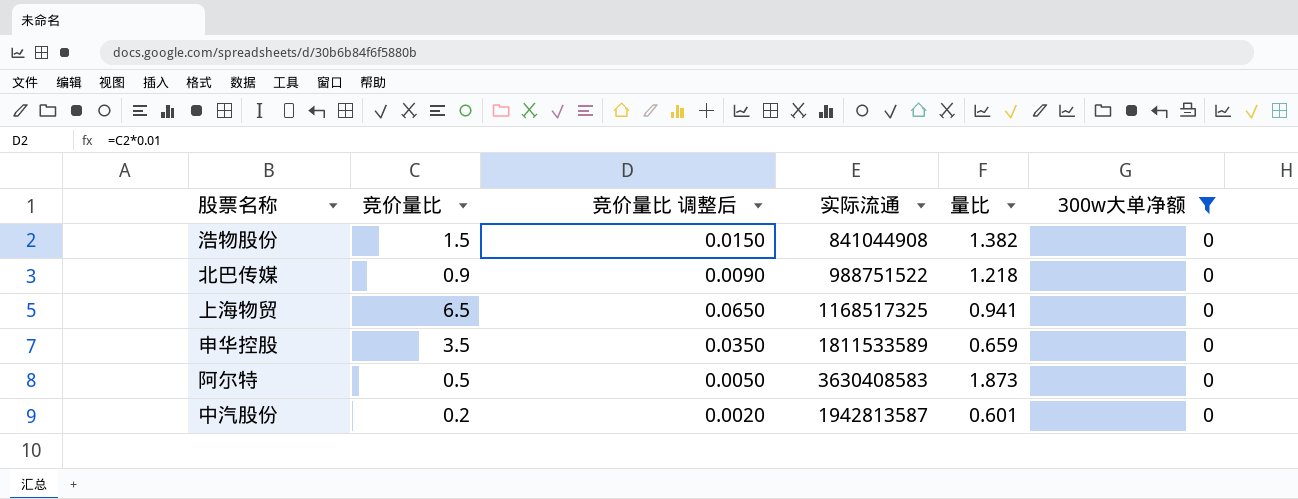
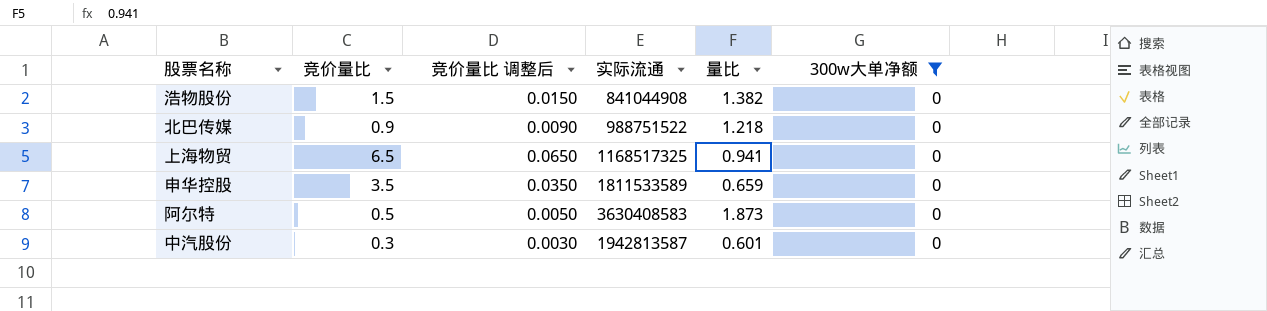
中汽股份 | 竞价量比: 0.2 -> 0.3
中汽股份 | 竞价量比 调整后: 0.0020 -> 0.0030

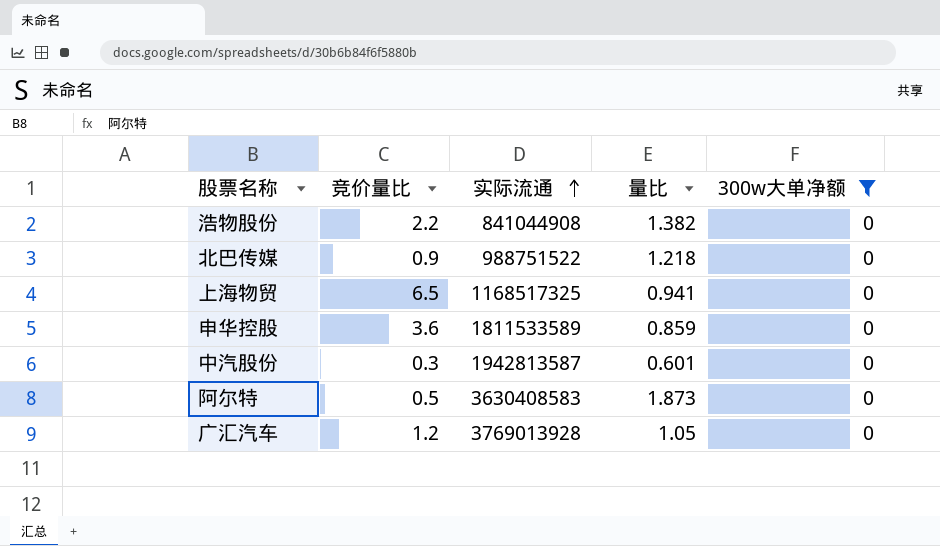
row order: none -> 实际流通 ascending
column 竞价量比 调整后 | formula: [竞价量比] * 0.01 -> none
浩物股份 | 竞价量比: 1.5 -> 2.2
申华控股 | 竞价量比: 3.5 -> 3.6
申华控股 | 量比: 0.659 -> 0.859
row 广汇汽车: none -> 1.2 | 3769013928 | 1.05 | 0

